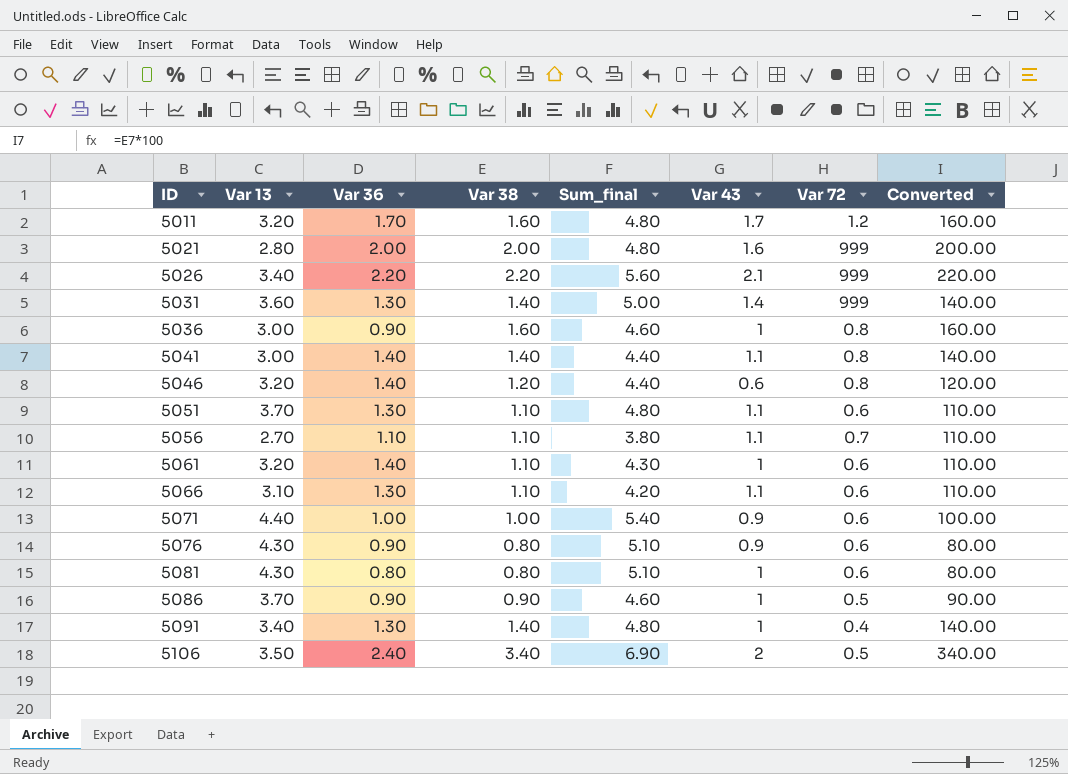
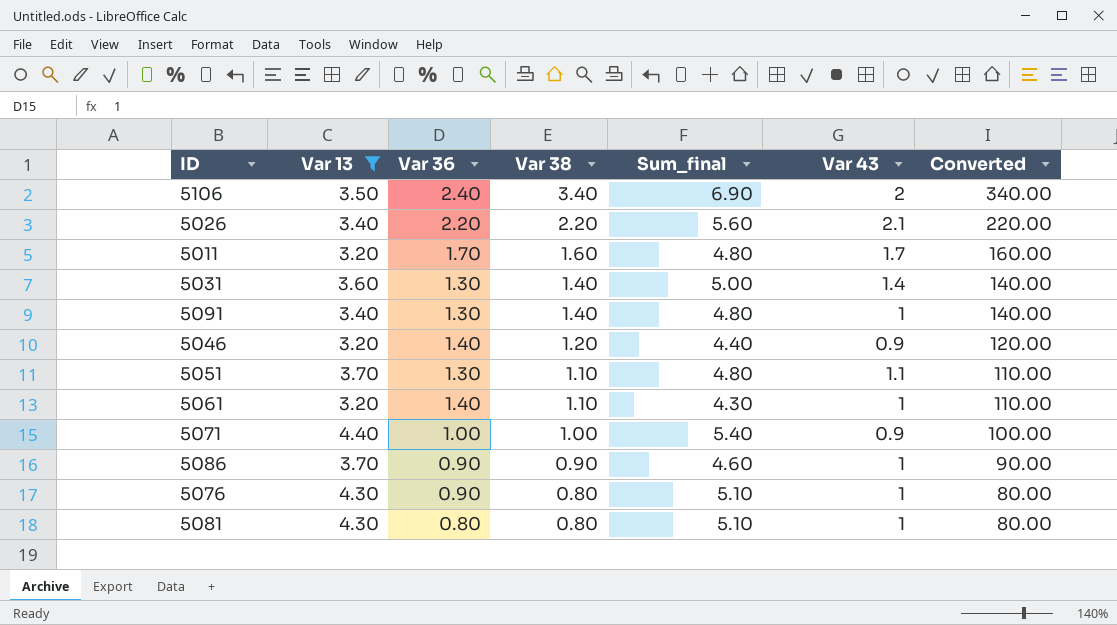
filter: none -> Var 13 >= 3.20
row order: ID ascending -> Var 38 descending
column Var 72 | position: 7 -> none
5046 | Var 43: 0.6 -> 0.9
5076 | Var 43: 0.9 -> 1

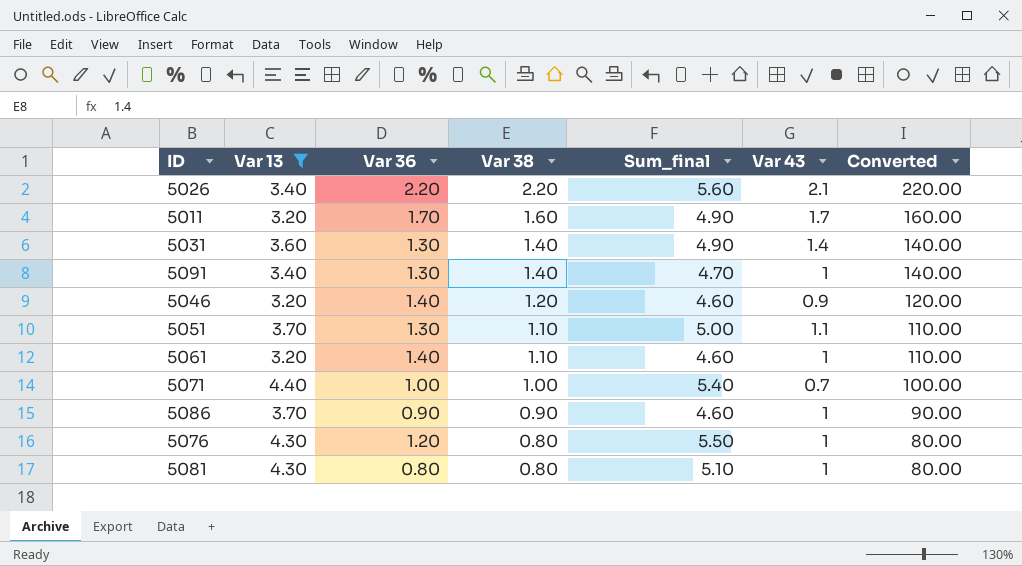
column Sum_final | formula: [Var 13] + [Var 38] -> [Var 13] + [Var 36]
row 5106: 3.50 | 2.40 | 3.40 | 6.90 | 2 | 340.00 -> none
5071 | Var 43: 0.9 -> 0.7
5076 | Var 36: 0.90 -> 1.20

